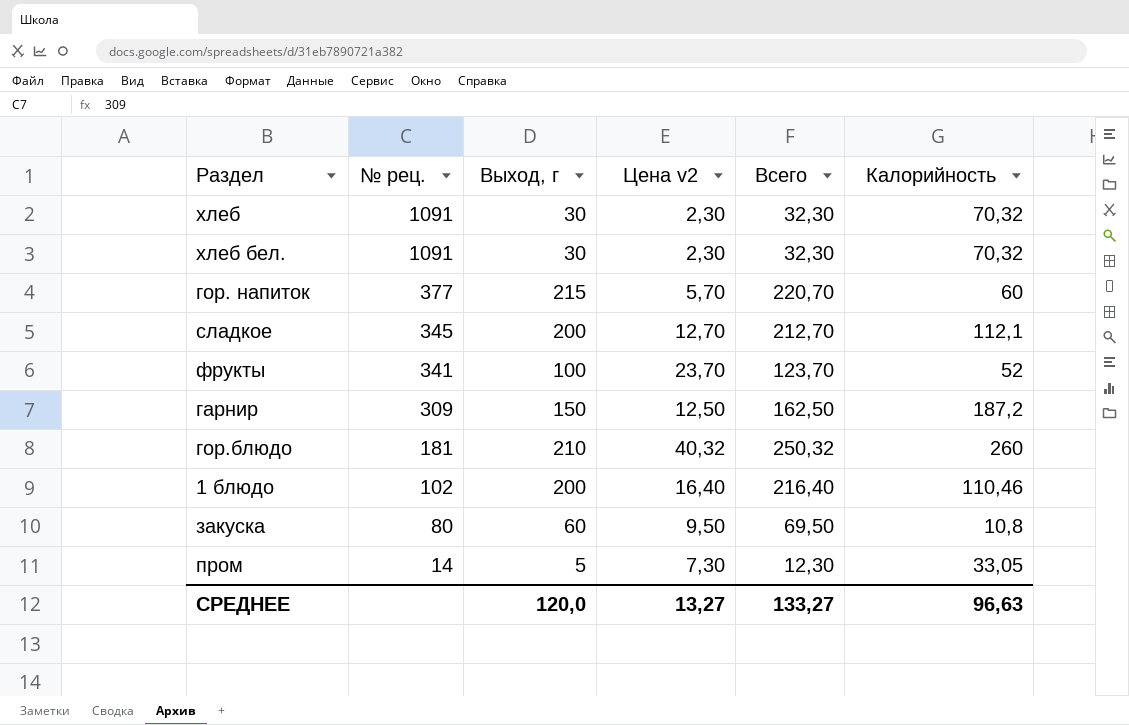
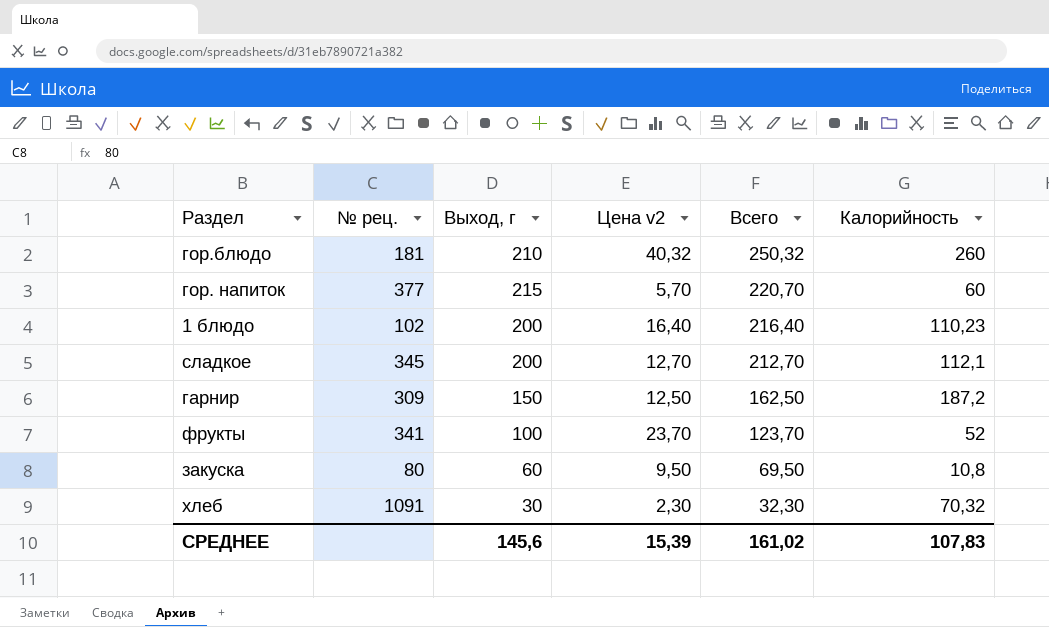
row order: № рец. descending -> Всего descending
row хлеб бел.: 1091 | 30 | 2,30 | 32,30 | 70,32 -> none
row пром: 14 | 5 | 7,30 | 12,30 | 33,05 -> none
1 блюдо | Калорийность: 110,46 -> 110,23
СРЕДНЕЕ | Выход, г: 120,0 -> 145,6
СРЕДНЕЕ | Цена v2: 13,27 -> 15,39
СРЕДНЕЕ | Всего: 133,27 -> 161,02
СРЕДНЕЕ | Калорийность: 96,63 -> 107,83

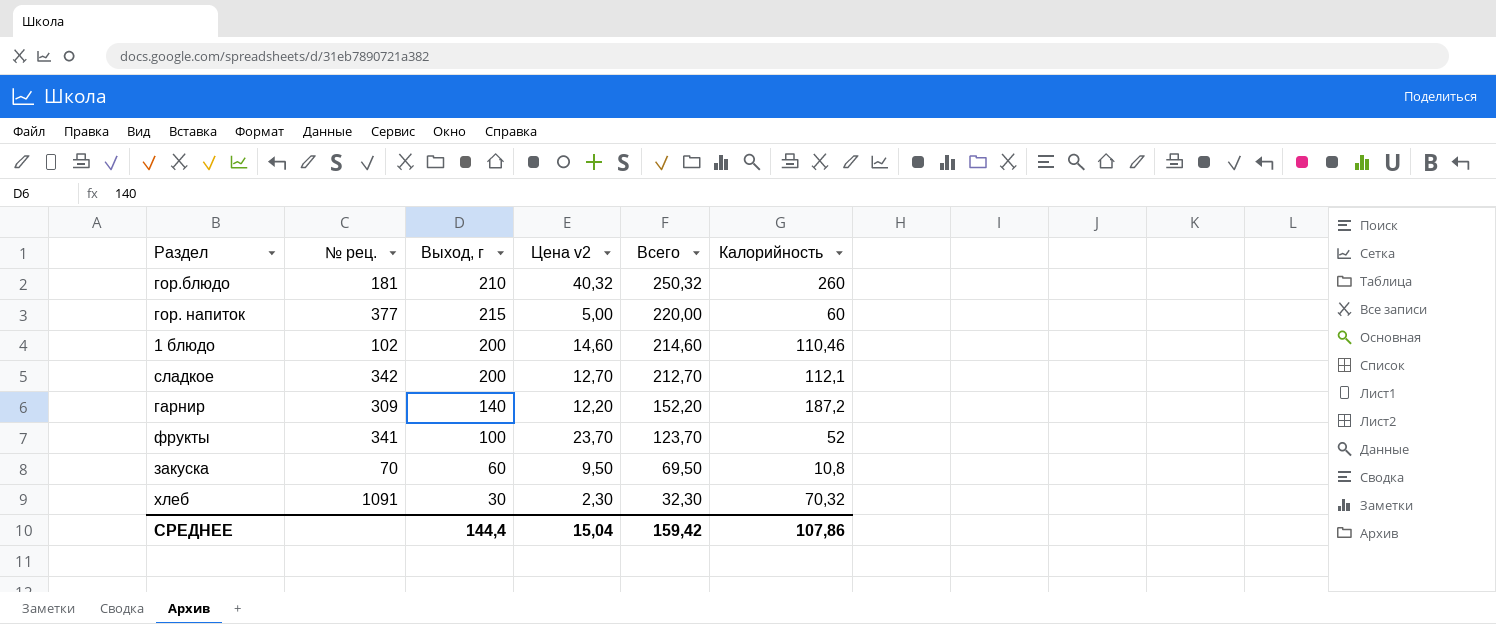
гор. напиток | Цена v2: 5,70 -> 5,00
гор. напиток | Всего: 220,70 -> 220,00
1 блюдо | Цена v2: 16,40 -> 14,60
1 блюдо | Всего: 216,40 -> 214,60
1 блюдо | Калорийность: 110,23 -> 110,46
сладкое | № рец.: 345 -> 342
гарнир | Выход, г: 150 -> 140
гарнир | Цена v2: 12,50 -> 12,20
гарнир | Всего: 162,50 -> 152,20
закуска | № рец.: 80 -> 70
СРЕДНЕЕ | Выход, г: 145,6 -> 144,4
СРЕДНЕЕ | Цена v2: 15,39 -> 15,04
СРЕДНЕЕ | Всего: 161,02 -> 159,42
СРЕДНЕЕ | Калорийность: 107,83 -> 107,86

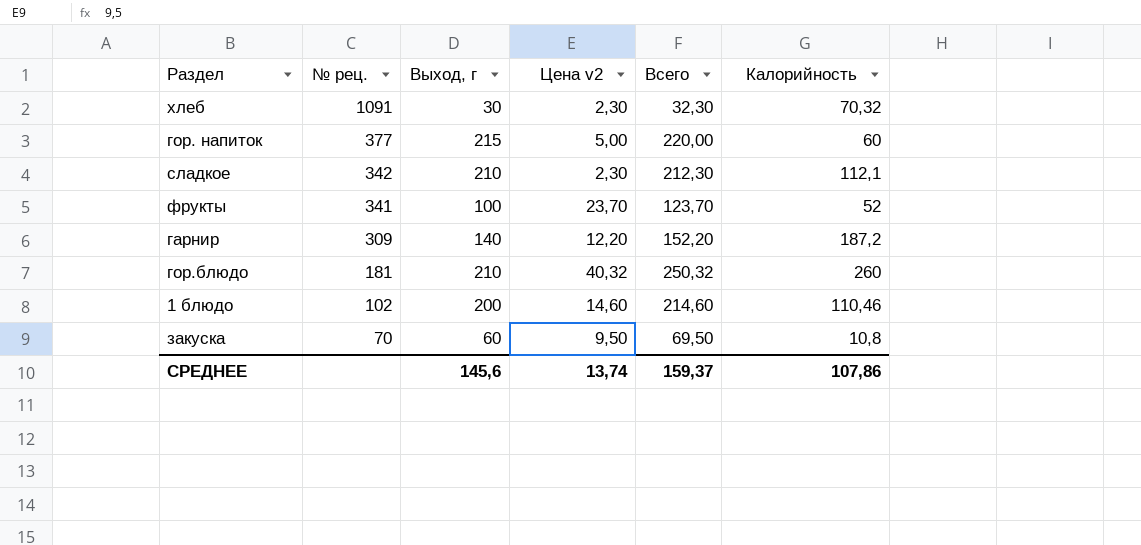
row order: Всего descending -> № рец. descending
сладкое | Выход, г: 200 -> 210
сладкое | Цена v2: 12,70 -> 2,30
сладкое | Всего: 212,70 -> 212,30
СРЕДНЕЕ | Выход, г: 144,4 -> 145,6
СРЕДНЕЕ | Цена v2: 15,04 -> 13,74
СРЕДНЕЕ | Всего: 159,42 -> 159,37

